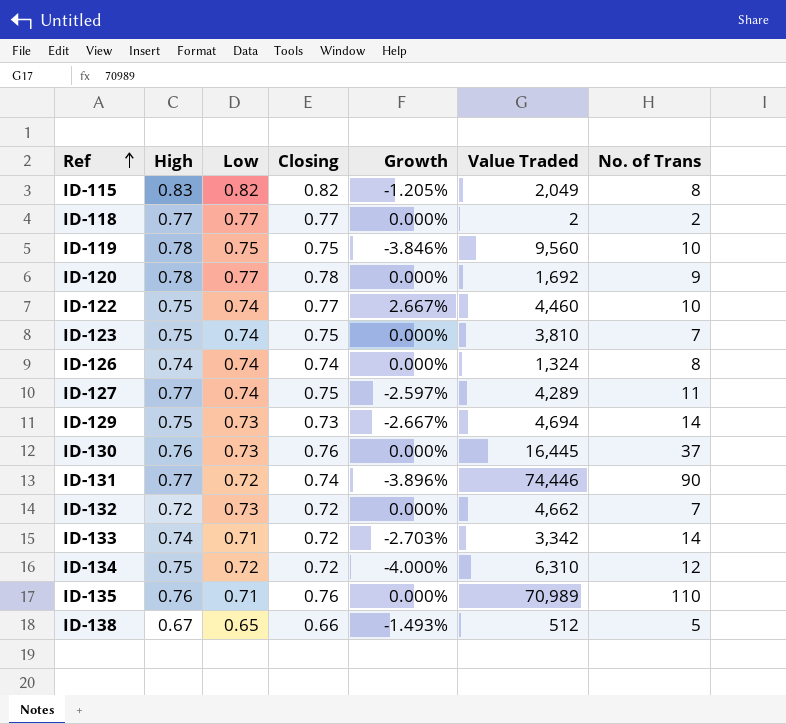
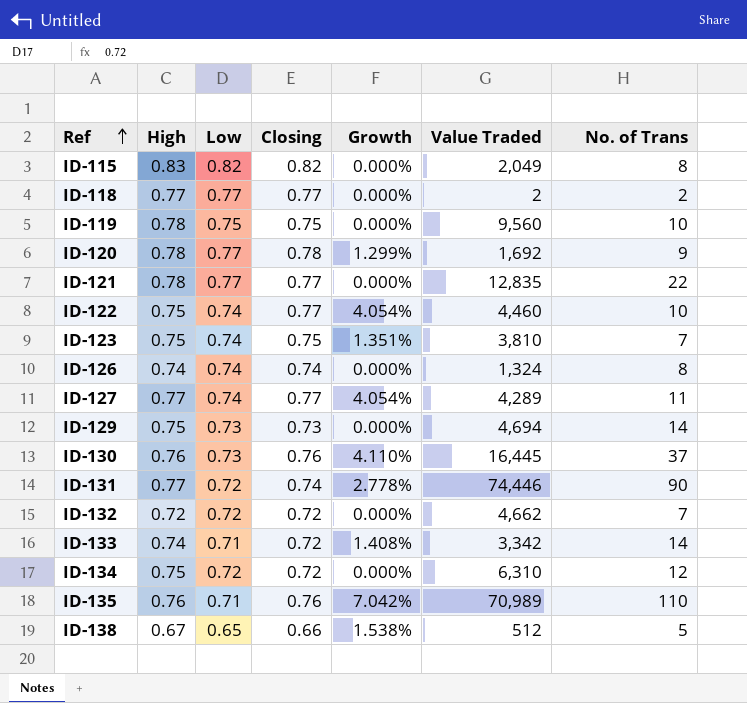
column Growth | formula: ([Closing] - [High]) / [High] -> ([Closing] - [Low]) / [Low]
row ID-121: none -> 0.78 | 0.77 | 0.77 | 0.000% | 12,835 | 22
ID-127 | Closing: 0.75 -> 0.77
ID-132 | Low: 0.73 -> 0.72

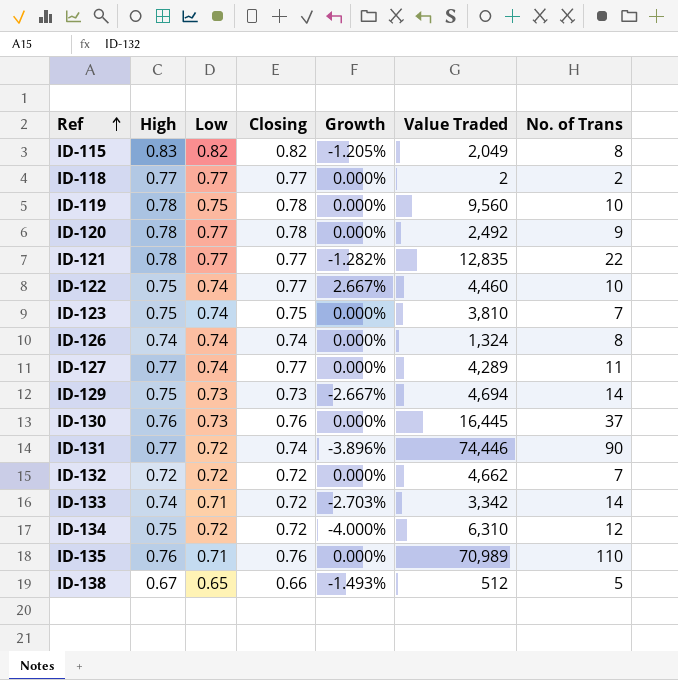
column Growth | formula: ([Closing] - [Low]) / [Low] -> ([Closing] - [High]) / [High]
ID-119 | Closing: 0.75 -> 0.78
ID-120 | Value Traded: 1,692 -> 2,492

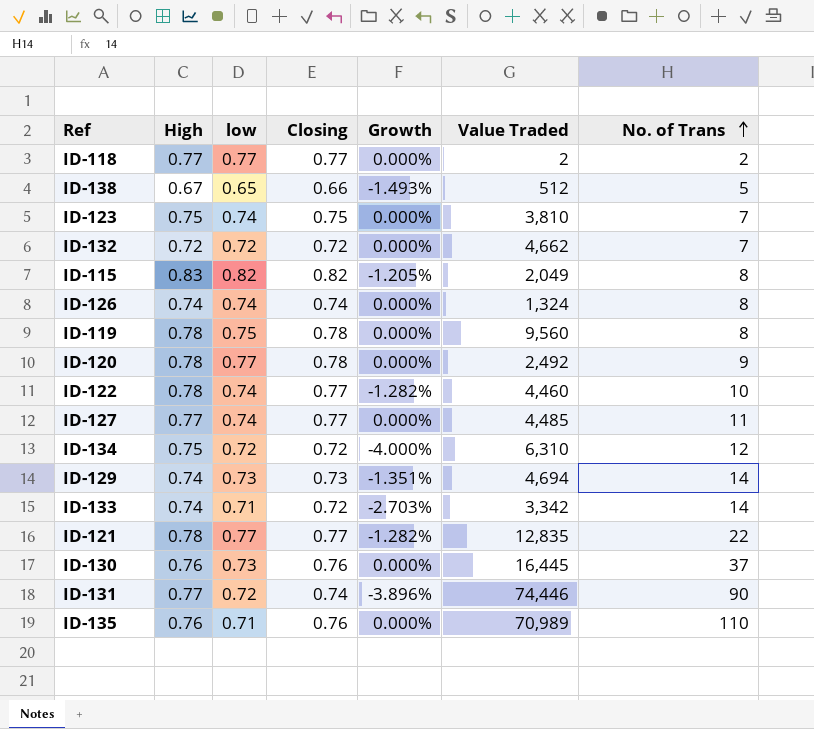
row order: Ref ascending -> No. of Trans ascending
column name: Low -> low
ID-119 | No. of Trans: 10 -> 8
ID-122 | High: 0.75 -> 0.78
ID-122 | Growth: 2.667% -> -1.282%
ID-127 | Value Traded: 4,289 -> 4,485
ID-129 | High: 0.75 -> 0.74
ID-129 | Growth: -2.667% -> -1.351%

